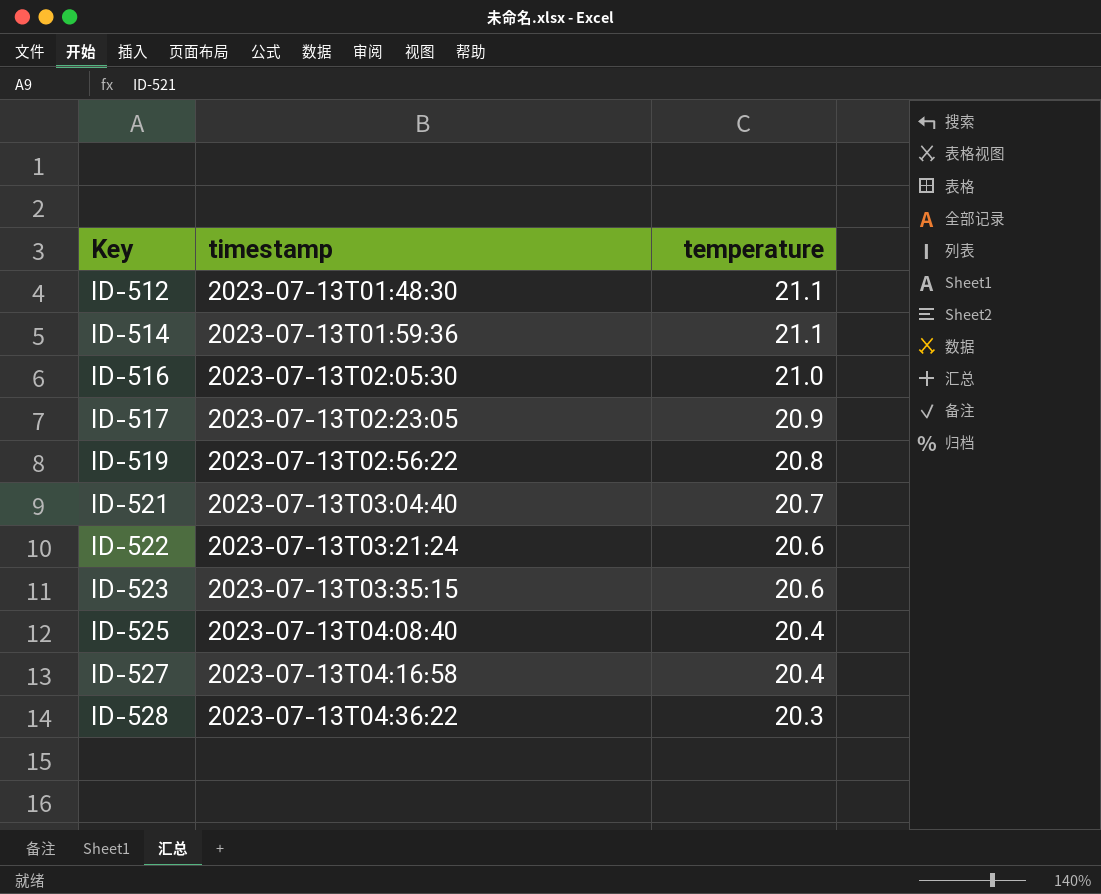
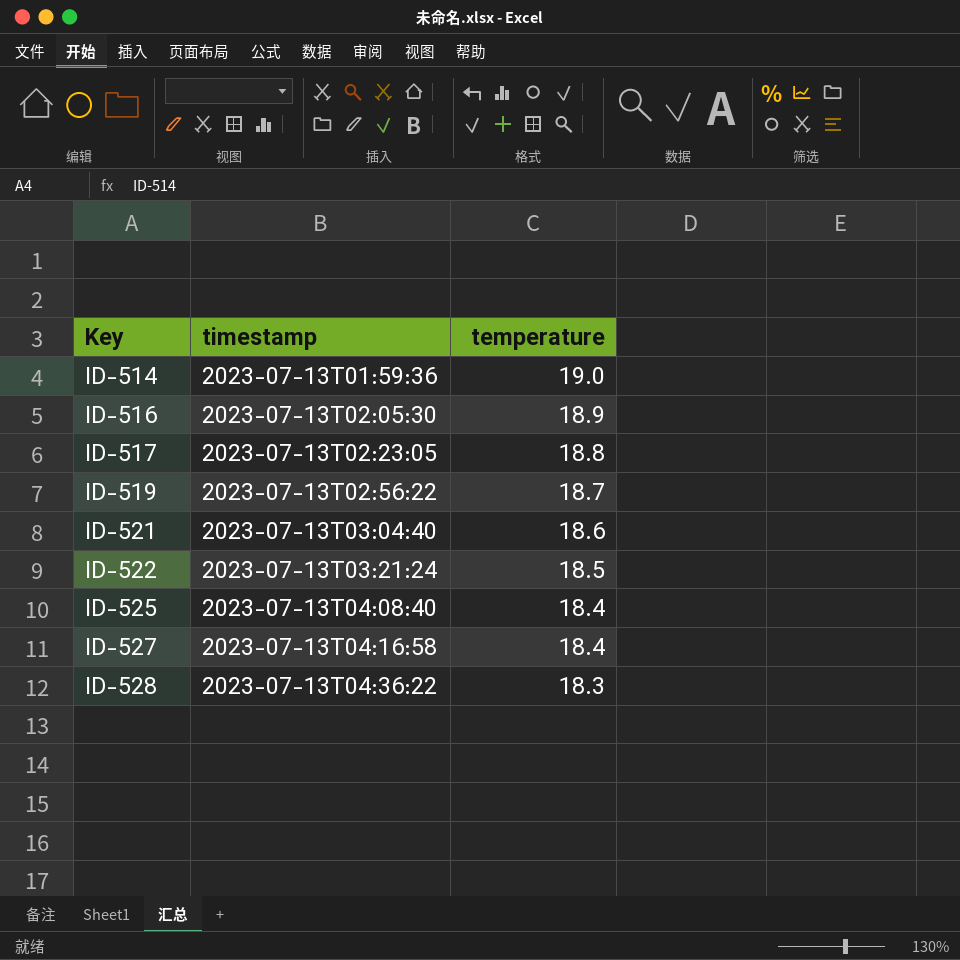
row ID-512: 2023-07-13T01:48:30 | 21.1 -> none
row ID-523: 2023-07-13T03:35:15 | 20.6 -> none
ID-514 | temperature: 21.1 -> 19.0
ID-516 | temperature: 21.0 -> 18.9
ID-517 | temperature: 20.9 -> 18.8
ID-519 | temperature: 20.8 -> 18.7
ID-521 | temperature: 20.7 -> 18.6
ID-522 | temperature: 20.6 -> 18.5
ID-525 | temperature: 20.4 -> 18.4
ID-527 | temperature: 20.4 -> 18.4
ID-528 | temperature: 20.3 -> 18.3

